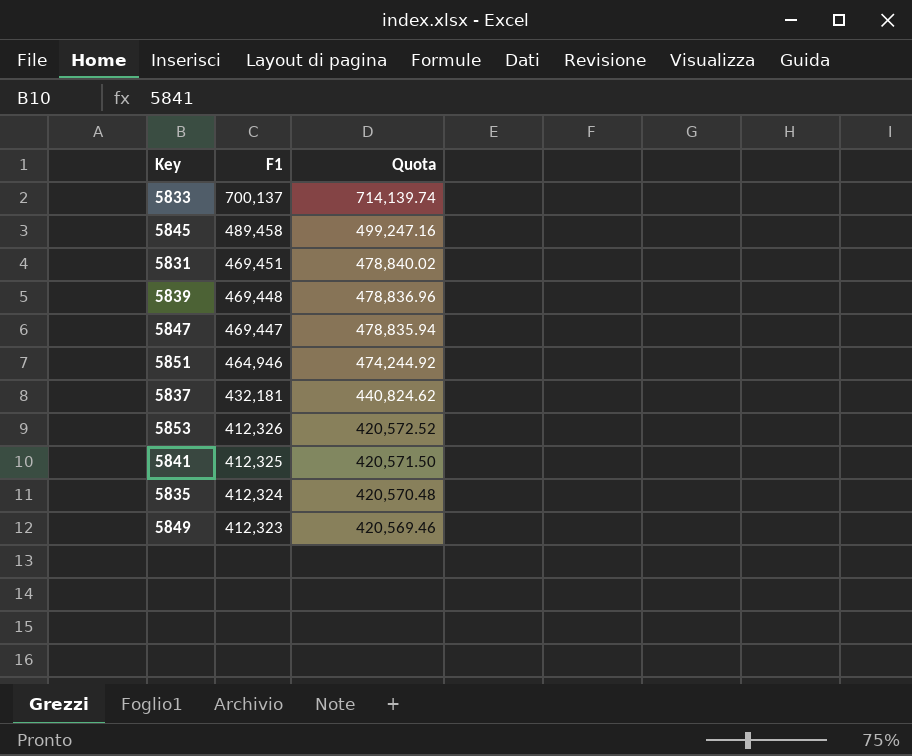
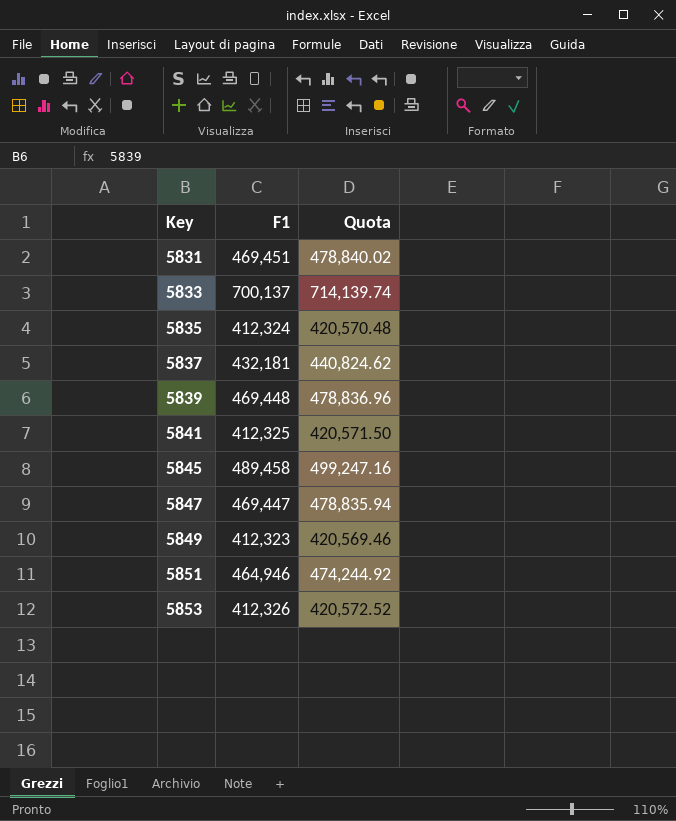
row order: F1 descending -> Key ascending

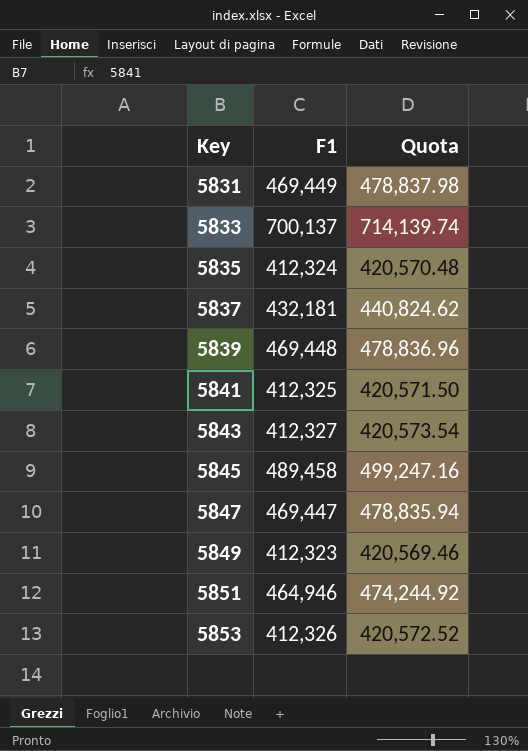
5831 | F1: 469,451 -> 469,449
5831 | Quota: 478,840.02 -> 478,837.98
row 5843: none -> 412,327 | 420,573.54

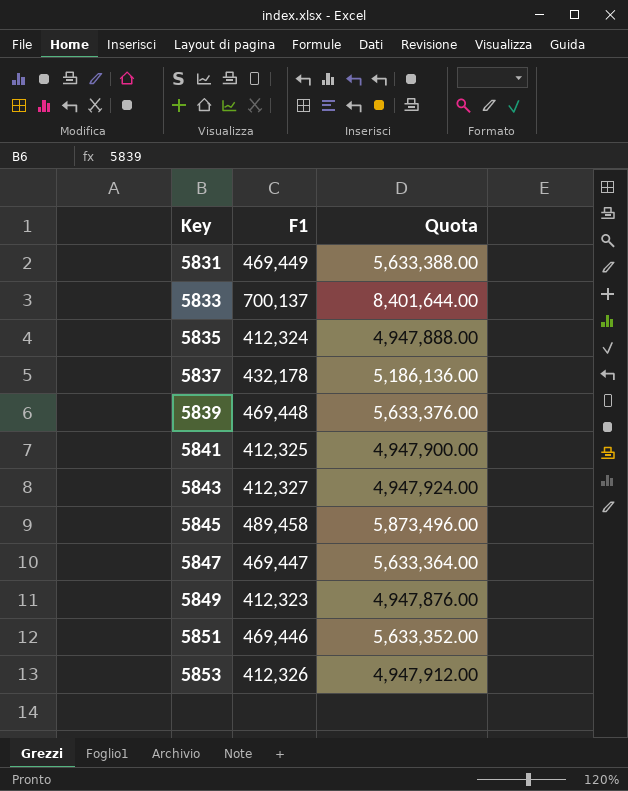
column Quota | formula: [F1] * 1.02 -> [F1] * 12
5837 | F1: 432,181 -> 432,178
5851 | F1: 464,946 -> 469,446

